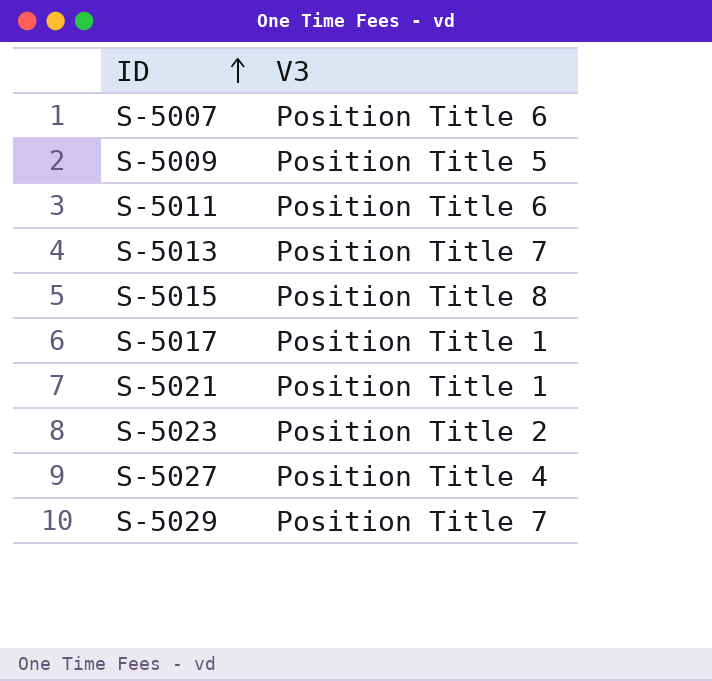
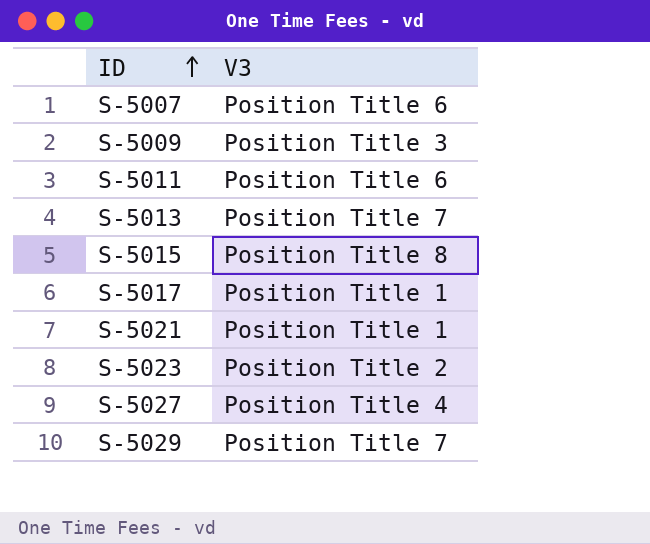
S-5009 | V3: Position Title 5 -> Position Title 3

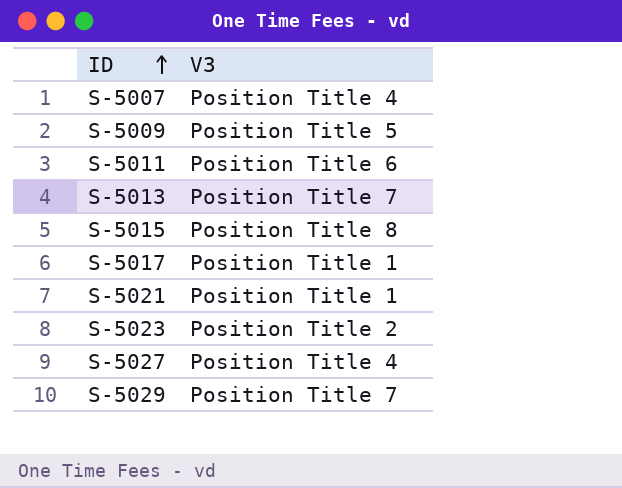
S-5007 | V3: Position Title 6 -> Position Title 4
S-5009 | V3: Position Title 3 -> Position Title 5

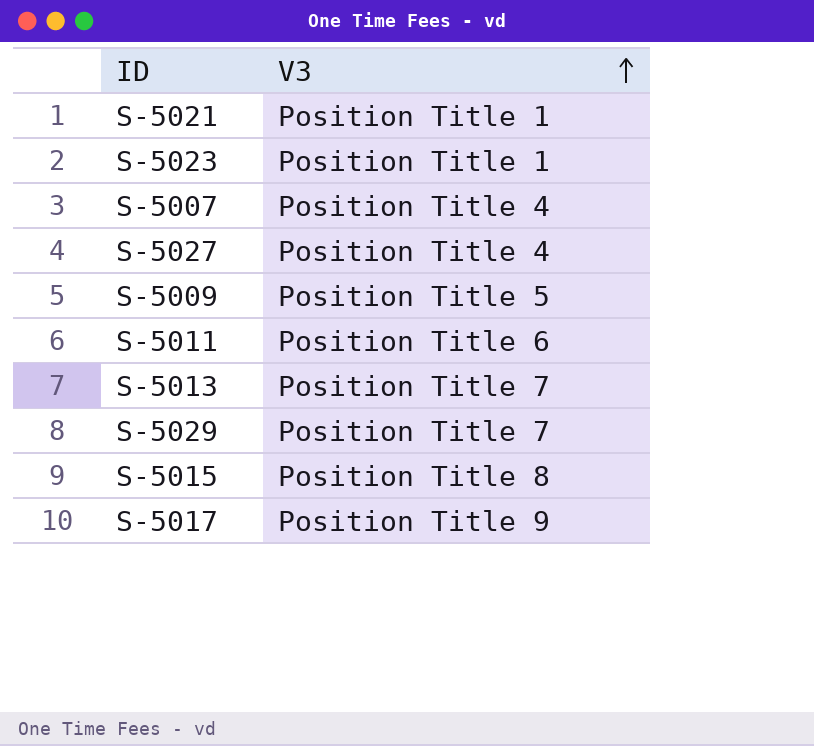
row order: ID ascending -> V3 ascending
S-5023 | V3: Position Title 2 -> Position Title 1
S-5017 | V3: Position Title 1 -> Position Title 9

